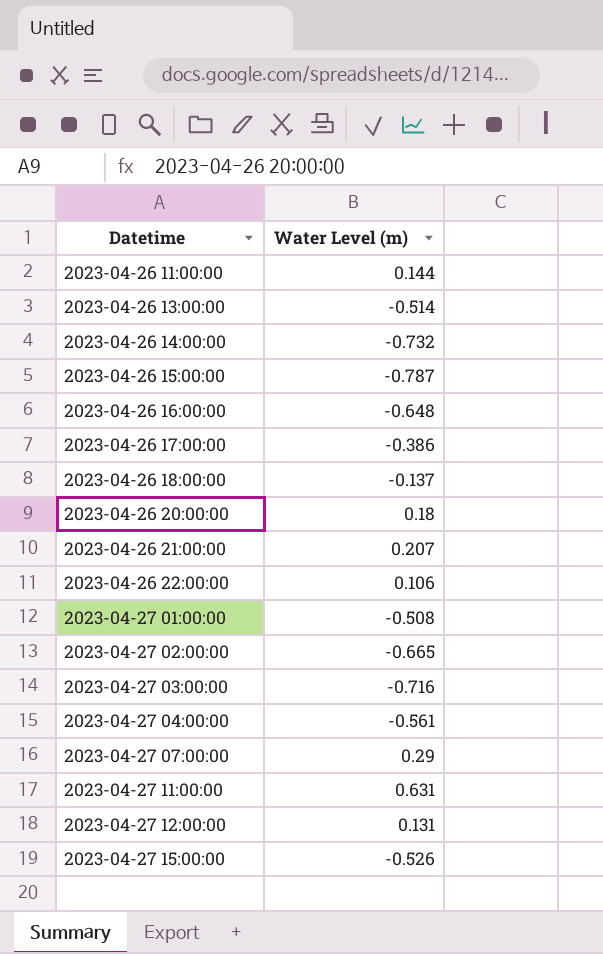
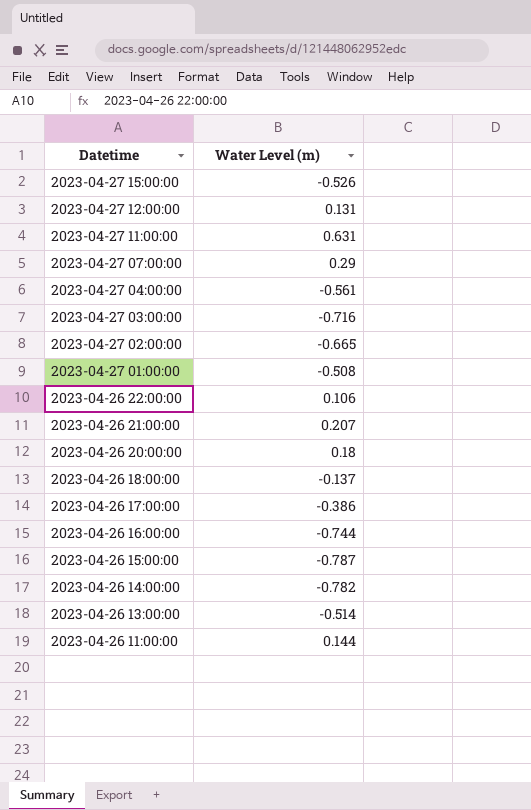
row order: Datetime ascending -> Datetime descending
2023-04-26 16:00:00 | Water Level (m): -0.648 -> -0.744
2023-04-26 14:00:00 | Water Level (m): -0.732 -> -0.782

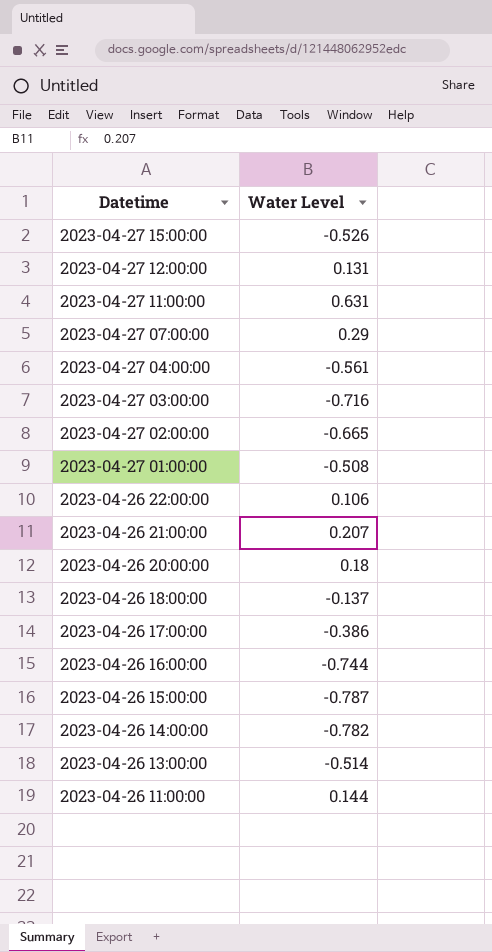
column name: Water Level (m) -> Water Level

